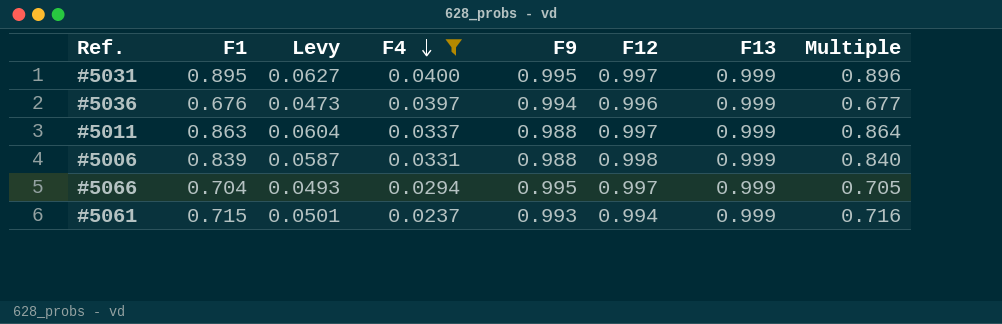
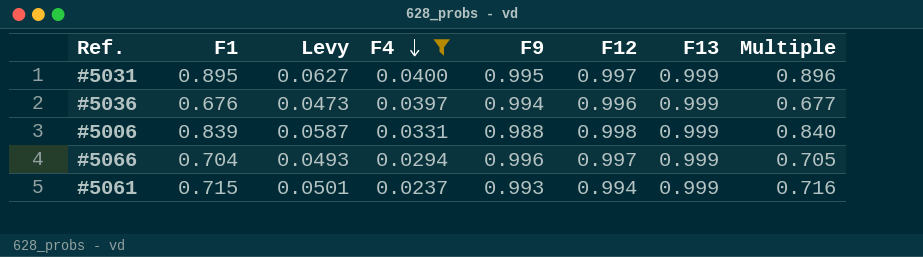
row #5011: 0.863 | 0.0604 | 0.0337 | 0.988 | 0.997 | 0.999 | 0.864 -> none
#5066 | F9: 0.995 -> 0.996

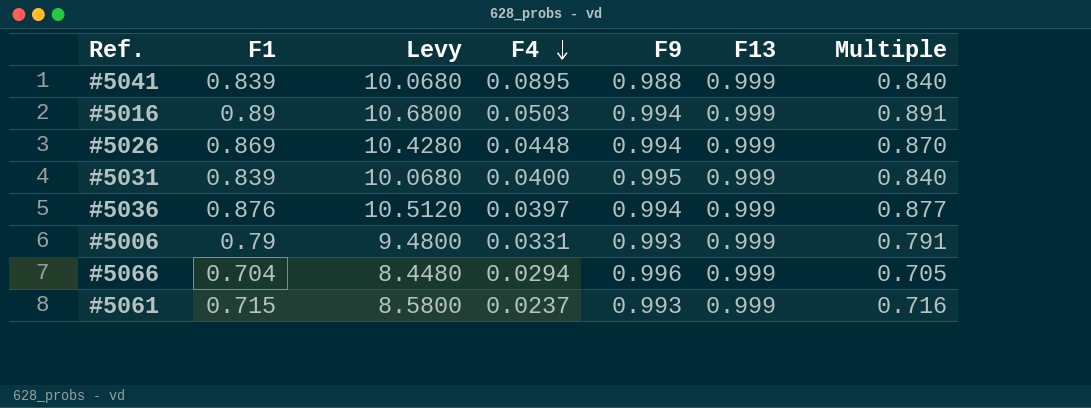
filter: F4 <= 0.0400 -> none
column F12 | position: 6 -> none
column Levy | formula: [F1] * 0.07 -> [F1] * 12
#5031 | F1: 0.895 -> 0.839
#5031 | Multiple: 0.896 -> 0.840
#5036 | F1: 0.676 -> 0.876
#5036 | Multiple: 0.677 -> 0.877
#5006 | F1: 0.839 -> 0.79
#5006 | F9: 0.988 -> 0.993
#5006 | Multiple: 0.840 -> 0.791

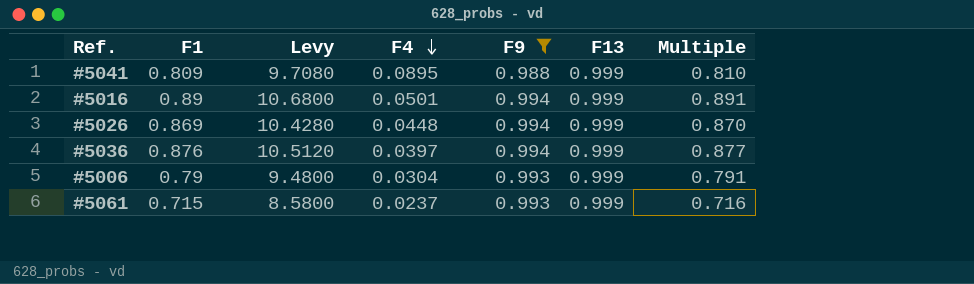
filter: none -> F9 <= 0.994
#5041 | F1: 0.839 -> 0.809
#5041 | Levy: 10.0680 -> 9.7080
#5041 | Multiple: 0.840 -> 0.810
#5016 | F4: 0.0503 -> 0.0501
#5006 | F4: 0.0331 -> 0.0304

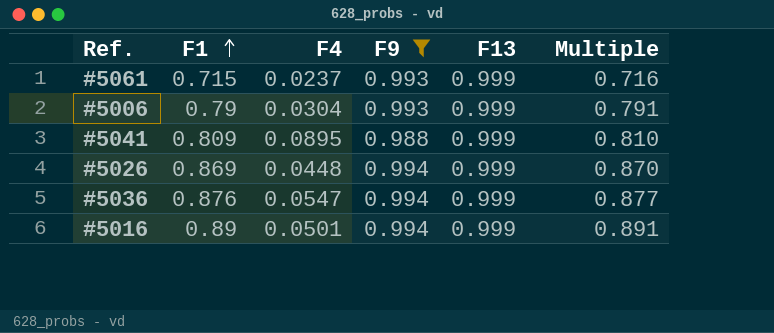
row order: F4 descending -> F1 ascending
column Levy | formula: [F1] * 12 -> none
#5036 | F4: 0.0397 -> 0.0547

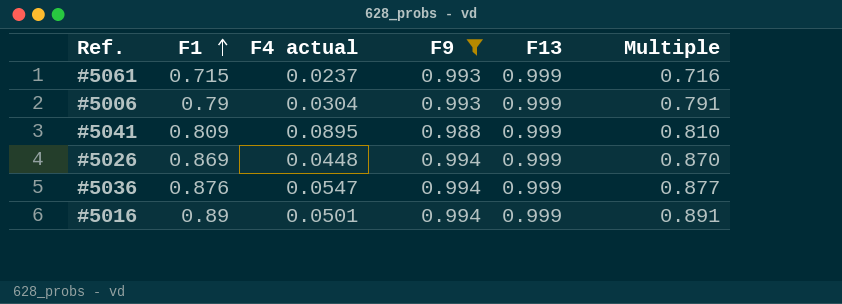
column name: F4 -> F4 actual

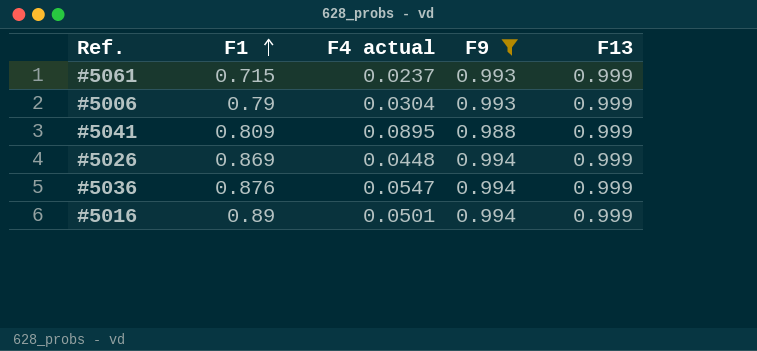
column Multiple | formula: [F1] / [F13] -> none

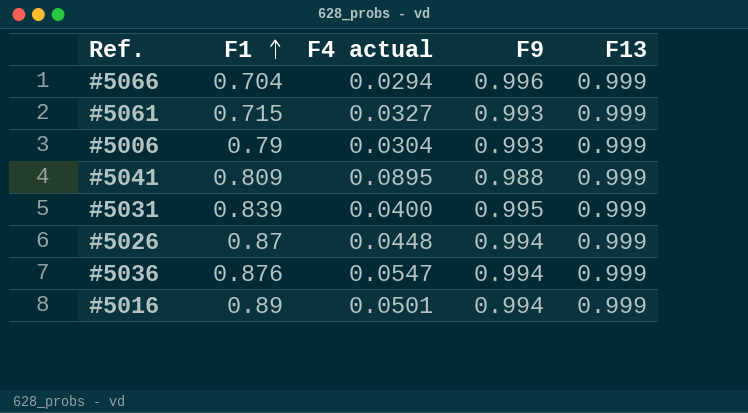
filter: F9 <= 0.994 -> none
#5061 | F4 actual: 0.0237 -> 0.0327
#5026 | F1: 0.869 -> 0.87

